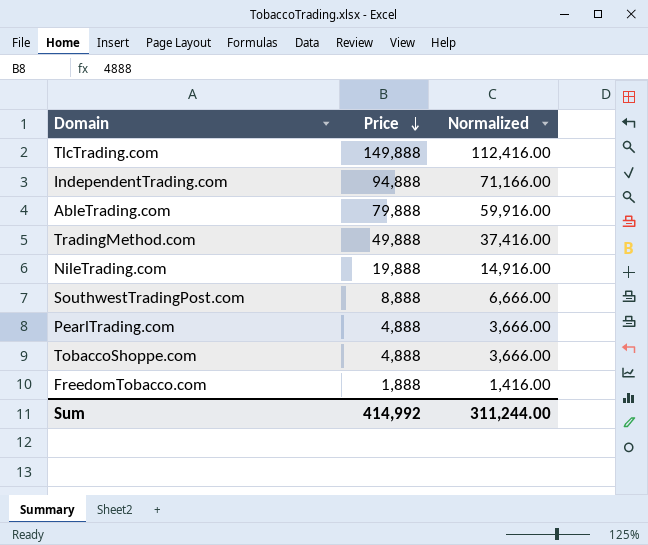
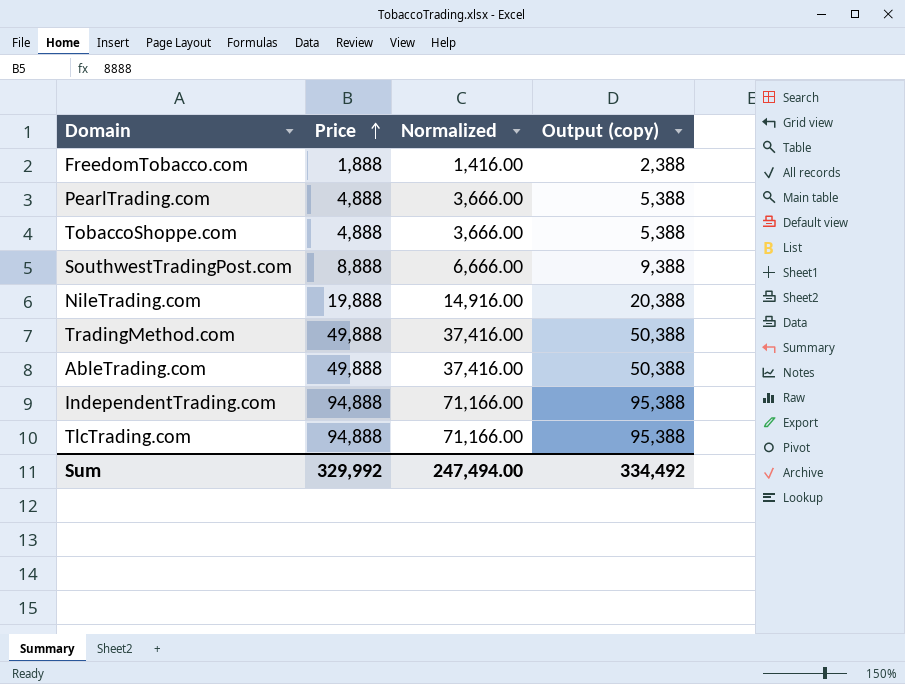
row order: Price descending -> Price ascending
column Output (copy) | formula: none -> [Price] + 500
AbleTrading.com | Price: 79,888 -> 49,888
AbleTrading.com | Normalized: 59,916.00 -> 37,416.00
TlcTrading.com | Price: 149,888 -> 94,888
TlcTrading.com | Normalized: 112,416.00 -> 71,166.00
Sum | Price: 414,992 -> 329,992
Sum | Normalized: 311,244.00 -> 247,494.00

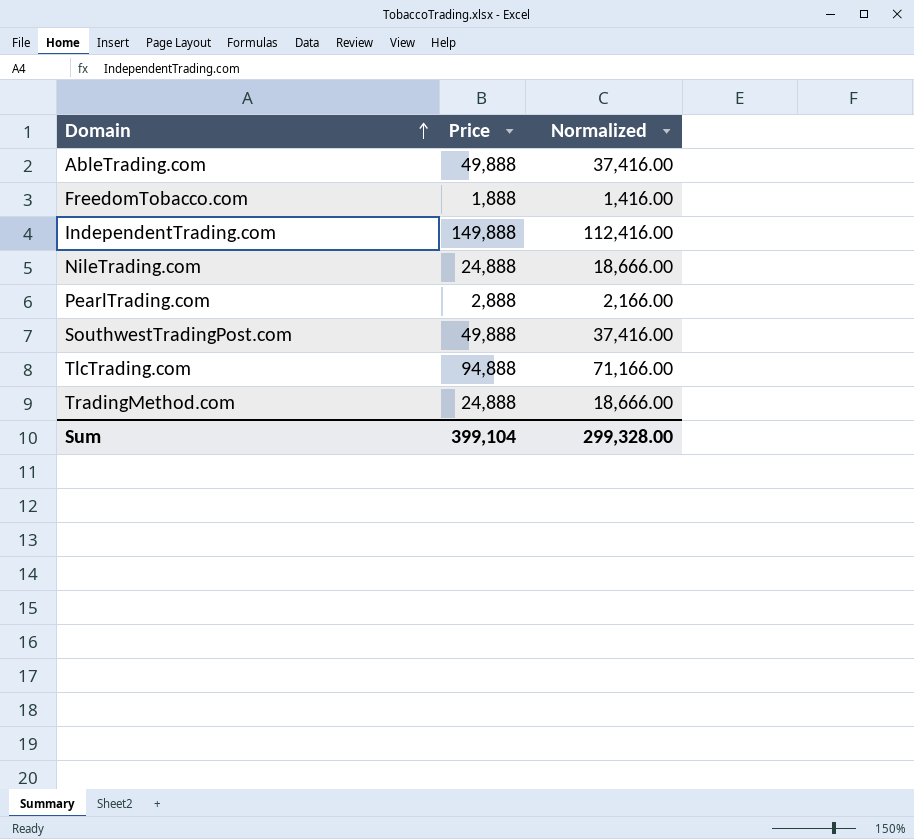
row order: Price ascending -> Domain ascending
column Output (copy) | formula: [Price] + 500 -> none
row TobaccoShoppe.com: 4,888 | 3,666.00 | 5,388 -> none
IndependentTrading.com | Price: 94,888 -> 149,888
IndependentTrading.com | Normalized: 71,166.00 -> 112,416.00
NileTrading.com | Price: 19,888 -> 24,888
NileTrading.com | Normalized: 14,916.00 -> 18,666.00
PearlTrading.com | Price: 4,888 -> 2,888
PearlTrading.com | Normalized: 3,666.00 -> 2,166.00
SouthwestTradingPost.com | Price: 8,888 -> 49,888
SouthwestTradingPost.com | Normalized: 6,666.00 -> 37,416.00
TradingMethod.com | Price: 49,888 -> 24,888
TradingMethod.com | Normalized: 37,416.00 -> 18,666.00
Sum | Price: 329,992 -> 399,104
Sum | Normalized: 247,494.00 -> 299,328.00

